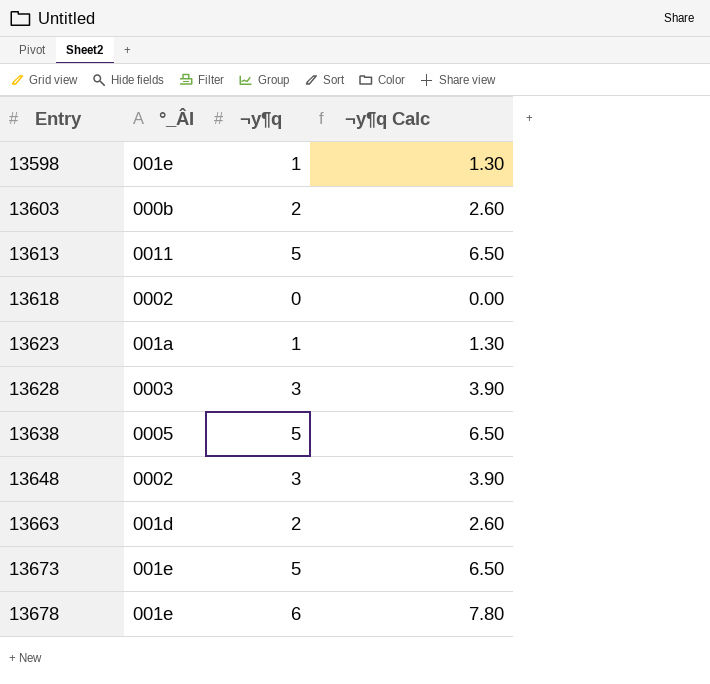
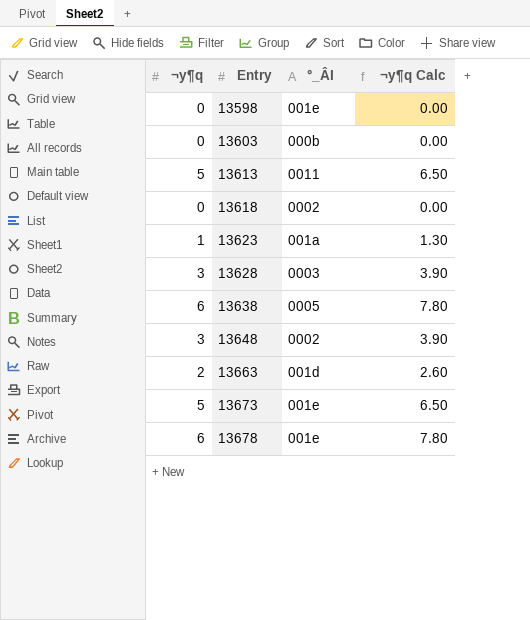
column ¬y¶q | position: 3 -> 1
13598 | ¬y¶q: 1 -> 0
13598 | ¬y¶q Calc: 1.30 -> 0.00
13603 | ¬y¶q: 2 -> 0
13603 | ¬y¶q Calc: 2.60 -> 0.00
13638 | ¬y¶q: 5 -> 6
13638 | ¬y¶q Calc: 6.50 -> 7.80

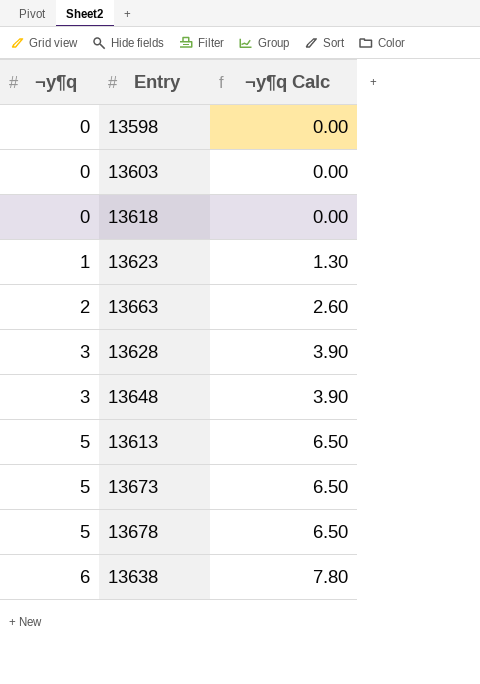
row order: Entry ascending -> ¬y¶q ascending
column °_ÂI | position: 3 -> none
13678 | ¬y¶q: 6 -> 5
13678 | ¬y¶q Calc: 7.80 -> 6.50

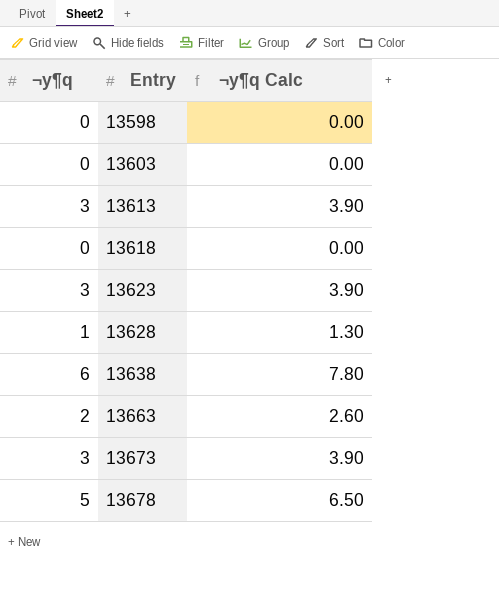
row order: ¬y¶q ascending -> Entry ascending
row 13648: 3 | 3.90 -> none
13613 | ¬y¶q: 5 -> 3
13613 | ¬y¶q Calc: 6.50 -> 3.90
13623 | ¬y¶q: 1 -> 3
13623 | ¬y¶q Calc: 1.30 -> 3.90
13628 | ¬y¶q: 3 -> 1
13628 | ¬y¶q Calc: 3.90 -> 1.30
13673 | ¬y¶q: 5 -> 3
13673 | ¬y¶q Calc: 6.50 -> 3.90

